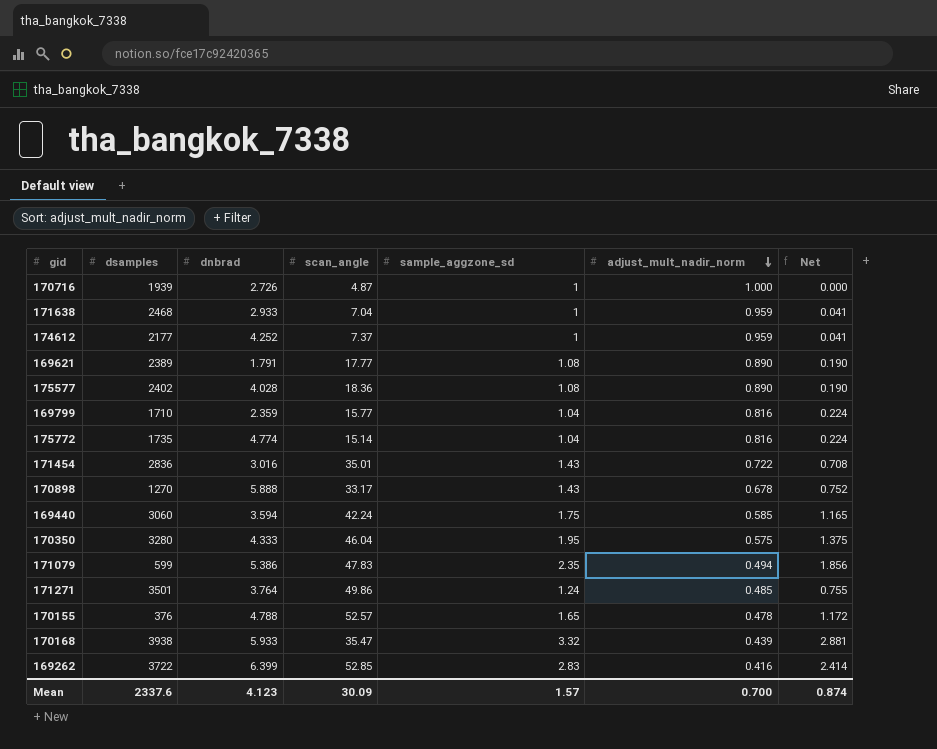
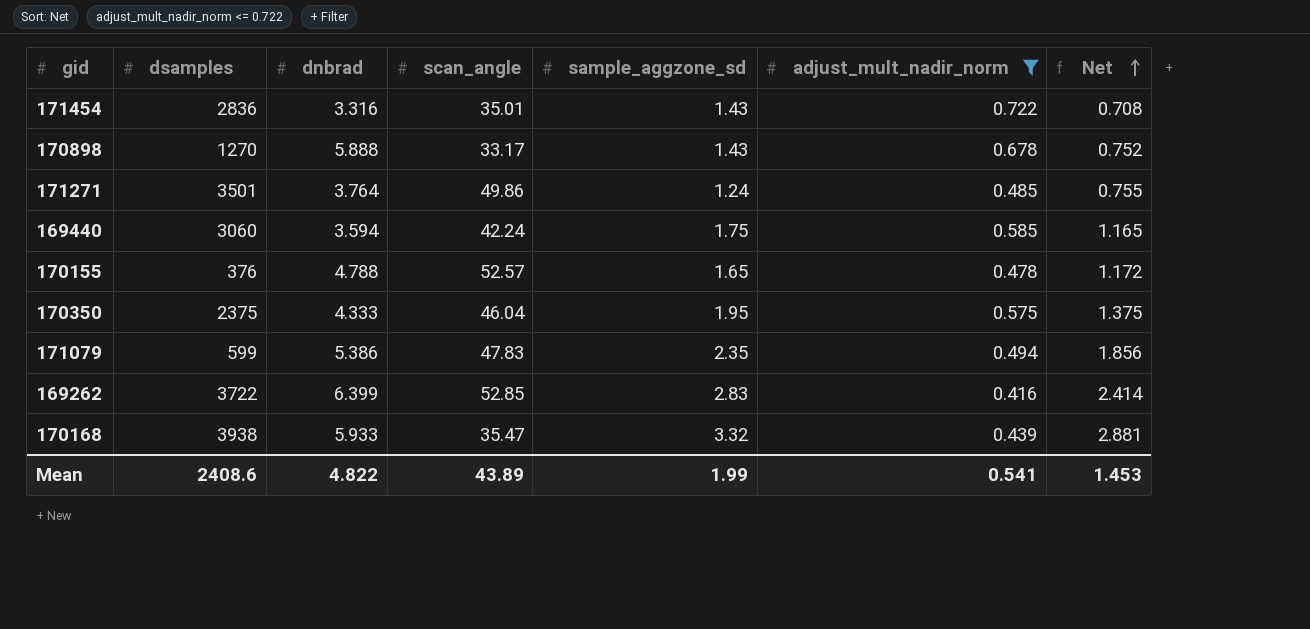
filter: none -> adjust_mult_nadir_norm <= 0.722
row order: adjust_mult_nadir_norm descending -> Net ascending
171454 | dnbrad: 3.016 -> 3.316
170350 | dsamples: 3280 -> 2375
Mean | dsamples: 2337.6 -> 2408.6
Mean | dnbrad: 4.123 -> 4.822
Mean | scan_angle: 30.09 -> 43.89
Mean | sample_aggzone_sd: 1.57 -> 1.99
Mean | adjust_mult_nadir_norm: 0.700 -> 0.541
Mean | Net: 0.874 -> 1.453

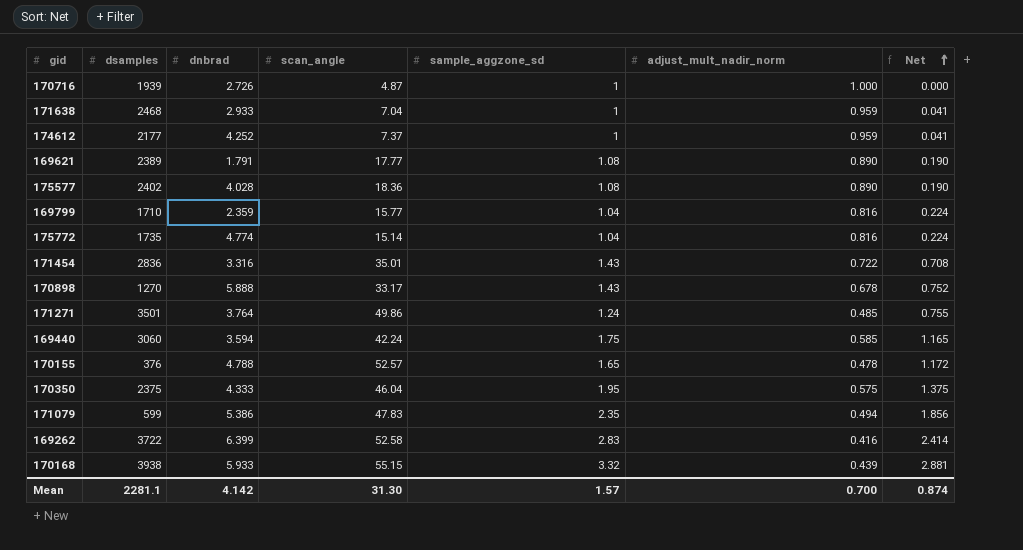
filter: adjust_mult_nadir_norm <= 0.722 -> none
169262 | scan_angle: 52.85 -> 52.58
170168 | scan_angle: 35.47 -> 55.15
Mean | dsamples: 2408.6 -> 2281.1
Mean | dnbrad: 4.822 -> 4.142
Mean | scan_angle: 43.89 -> 31.30
Mean | sample_aggzone_sd: 1.99 -> 1.57
Mean | adjust_mult_nadir_norm: 0.541 -> 0.700
Mean | Net: 1.453 -> 0.874

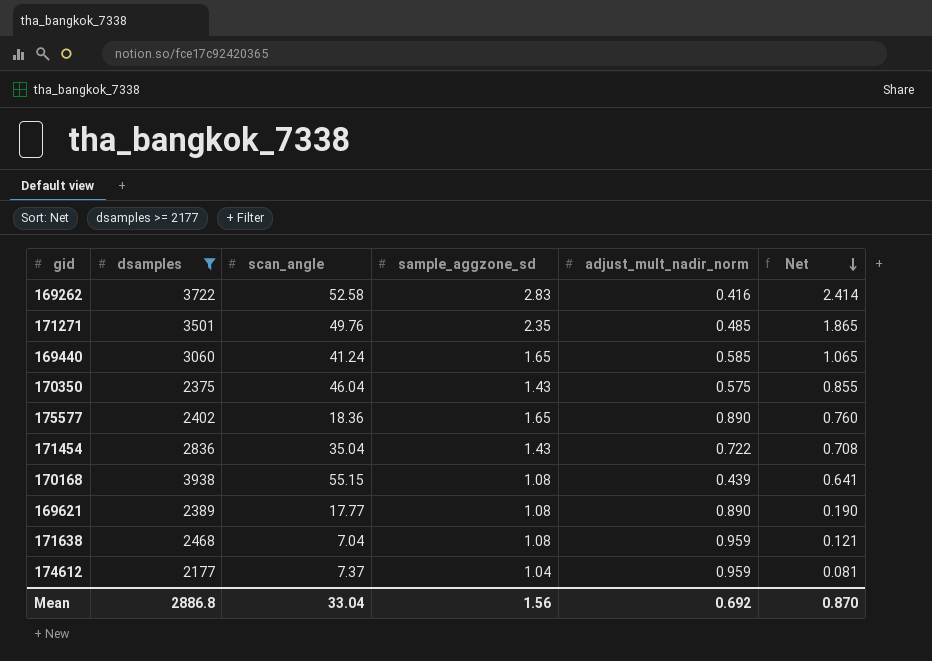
filter: none -> dsamples >= 2177
row order: Net ascending -> Net descending
column dnbrad | position: 3 -> none
171271 | scan_angle: 49.86 -> 49.76
171271 | sample_aggzone_sd: 1.24 -> 2.35
171271 | Net: 0.755 -> 1.865
169440 | scan_angle: 42.24 -> 41.24
169440 | sample_aggzone_sd: 1.75 -> 1.65
169440 | Net: 1.165 -> 1.065
170350 | sample_aggzone_sd: 1.95 -> 1.43
170350 | Net: 1.375 -> 0.855
175577 | sample_aggzone_sd: 1.08 -> 1.65
175577 | Net: 0.190 -> 0.760
171454 | scan_angle: 35.01 -> 35.04
170168 | sample_aggzone_sd: 3.32 -> 1.08
170168 | Net: 2.881 -> 0.641
171638 | sample_aggzone_sd: 1 -> 1.08
171638 | Net: 0.041 -> 0.121
174612 | sample_aggzone_sd: 1 -> 1.04
174612 | Net: 0.041 -> 0.081
Mean | dsamples: 2281.1 -> 2886.8
Mean | scan_angle: 31.30 -> 33.04
Mean | sample_aggzone_sd: 1.57 -> 1.56
Mean | adjust_mult_nadir_norm: 0.700 -> 0.692
Mean | Net: 0.874 -> 0.870

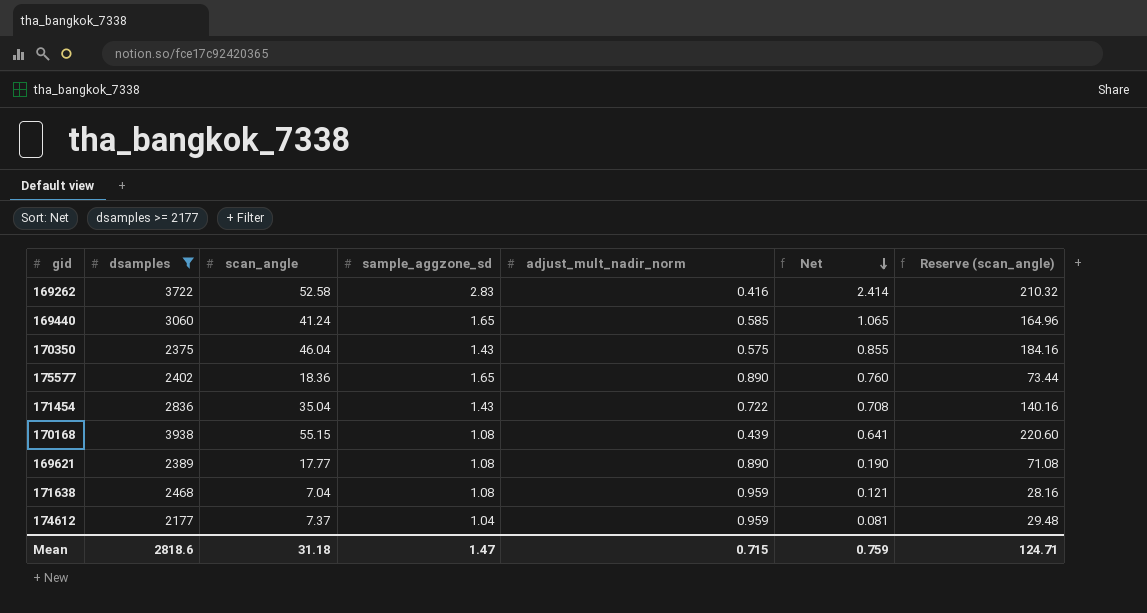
column Reserve (scan_angle) | formula: none -> [scan_angle] * 4
row 171271: 3501 | 49.76 | 2.35 | 0.485 | 1.865 -> none
Mean | dsamples: 2886.8 -> 2818.6
Mean | scan_angle: 33.04 -> 31.18
Mean | sample_aggzone_sd: 1.56 -> 1.47
Mean | adjust_mult_nadir_norm: 0.692 -> 0.715
Mean | Net: 0.870 -> 0.759

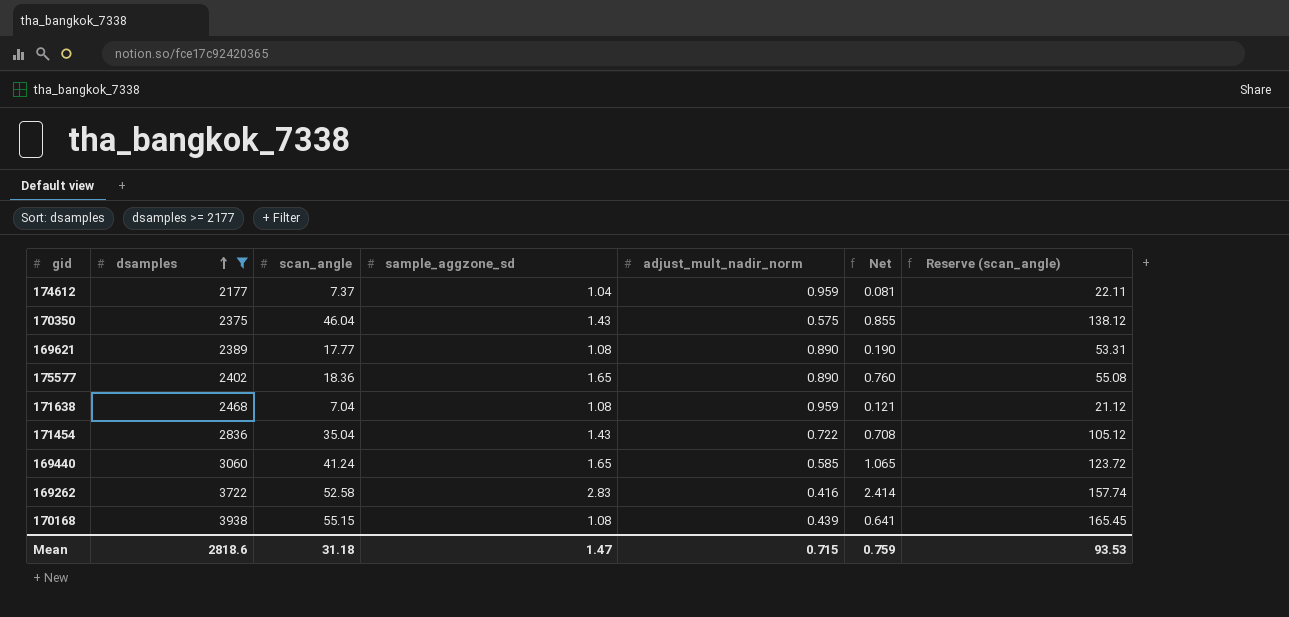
row order: Net descending -> dsamples ascending
column Reserve (scan_angle) | formula: [scan_angle] * 4 -> [scan_angle] * 3
Mean | Reserve (scan_angle): 124.71 -> 93.53

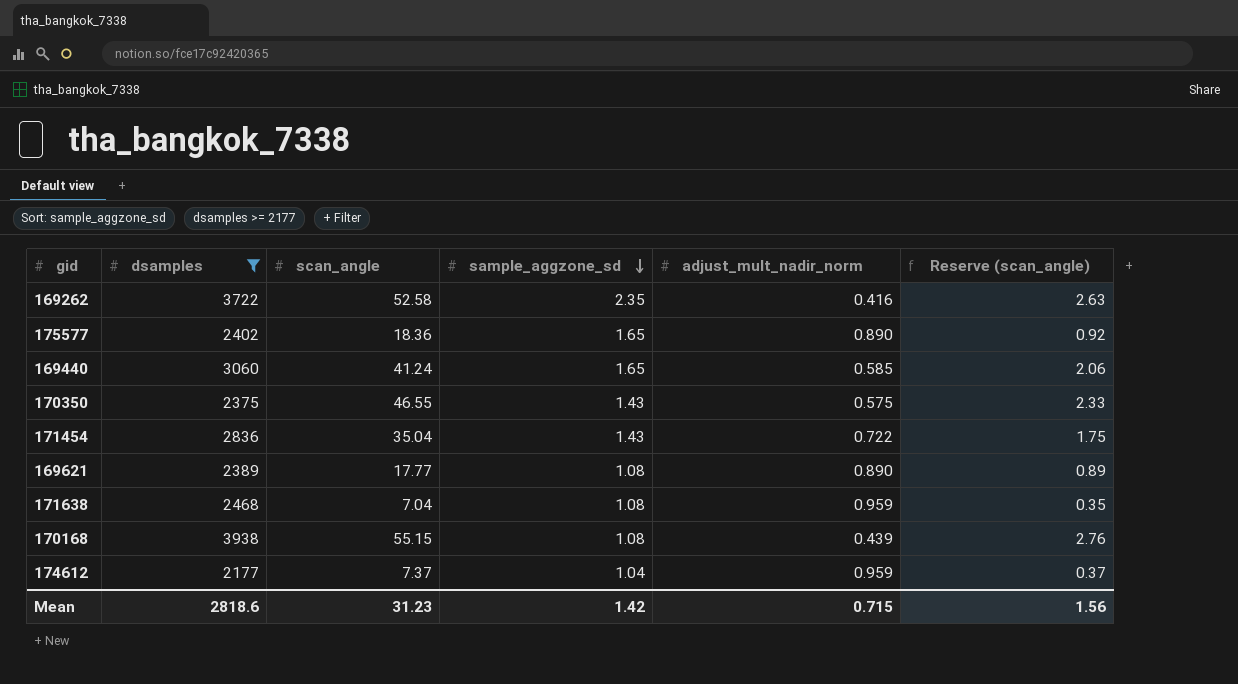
row order: dsamples ascending -> sample_aggzone_sd descending
column Net | formula: [sample_aggzone_sd] - [adjust_mult_nadir_norm] -> none
column Reserve (scan_angle) | formula: [scan_angle] * 3 -> [scan_angle] * 0.05
169262 | sample_aggzone_sd: 2.83 -> 2.35
170350 | scan_angle: 46.04 -> 46.55
Mean | scan_angle: 31.18 -> 31.23
Mean | sample_aggzone_sd: 1.47 -> 1.42
Mean | Reserve (scan_angle): 93.53 -> 1.56

